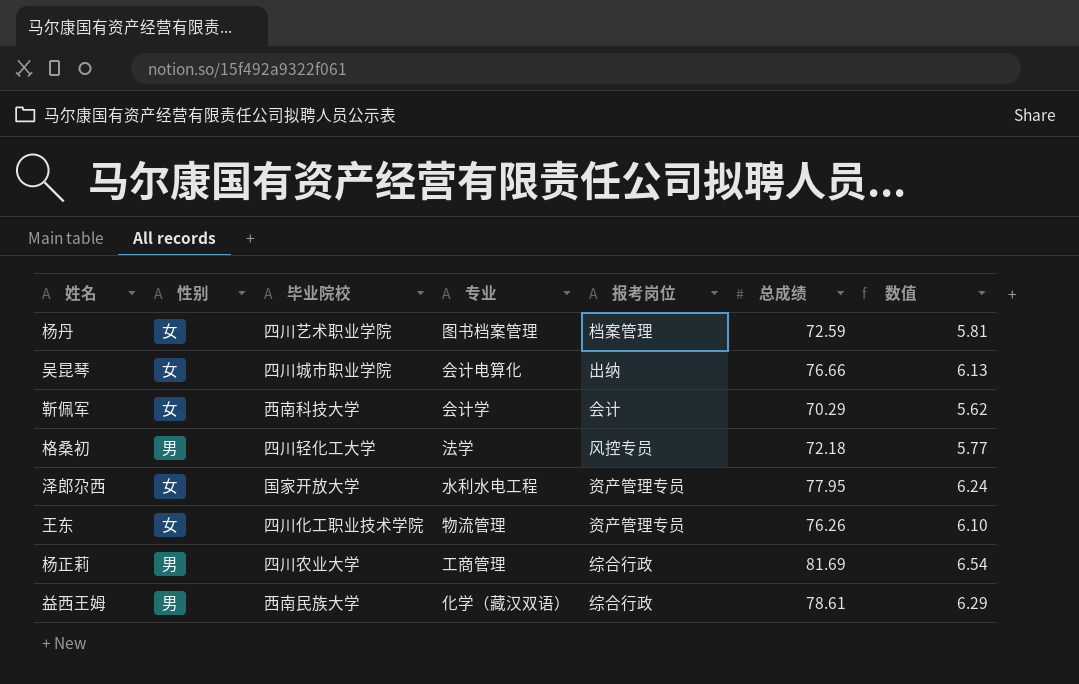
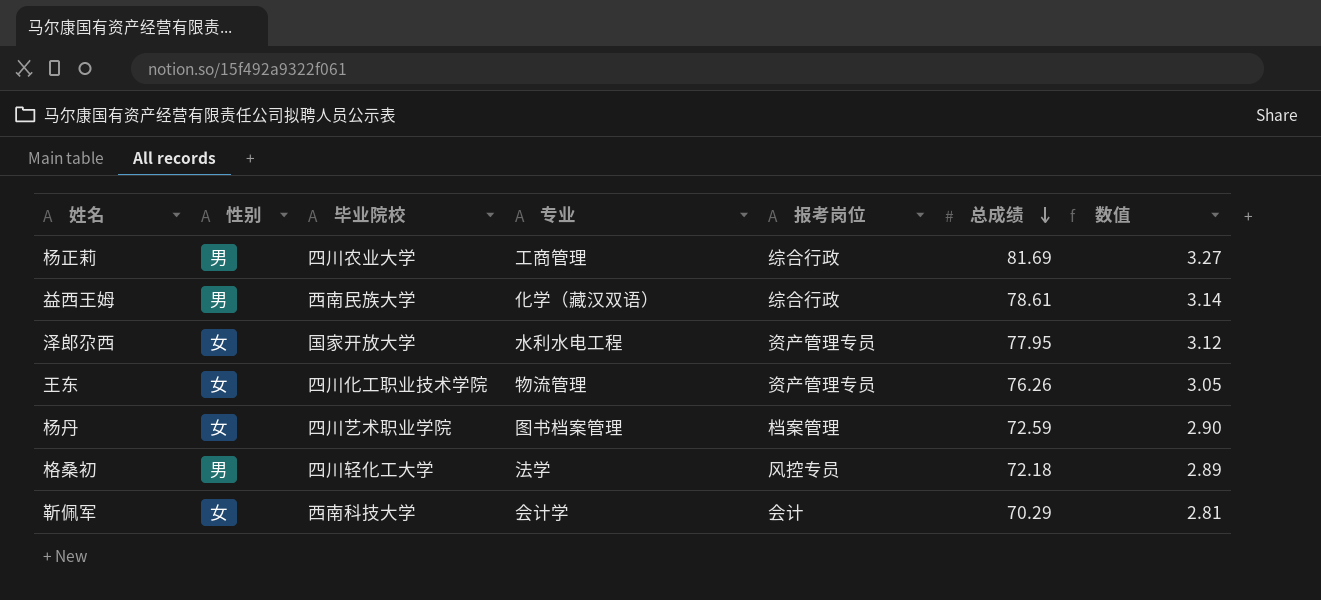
row order: none -> 总成绩 descending
column 数值 | formula: [总成绩] * 0.08 -> [总成绩] * 0.04
row 吴昆琴: 女 | 四川城市职业学院 | 会计电算化 | 出纳 | 76.66 | 6.13 -> none

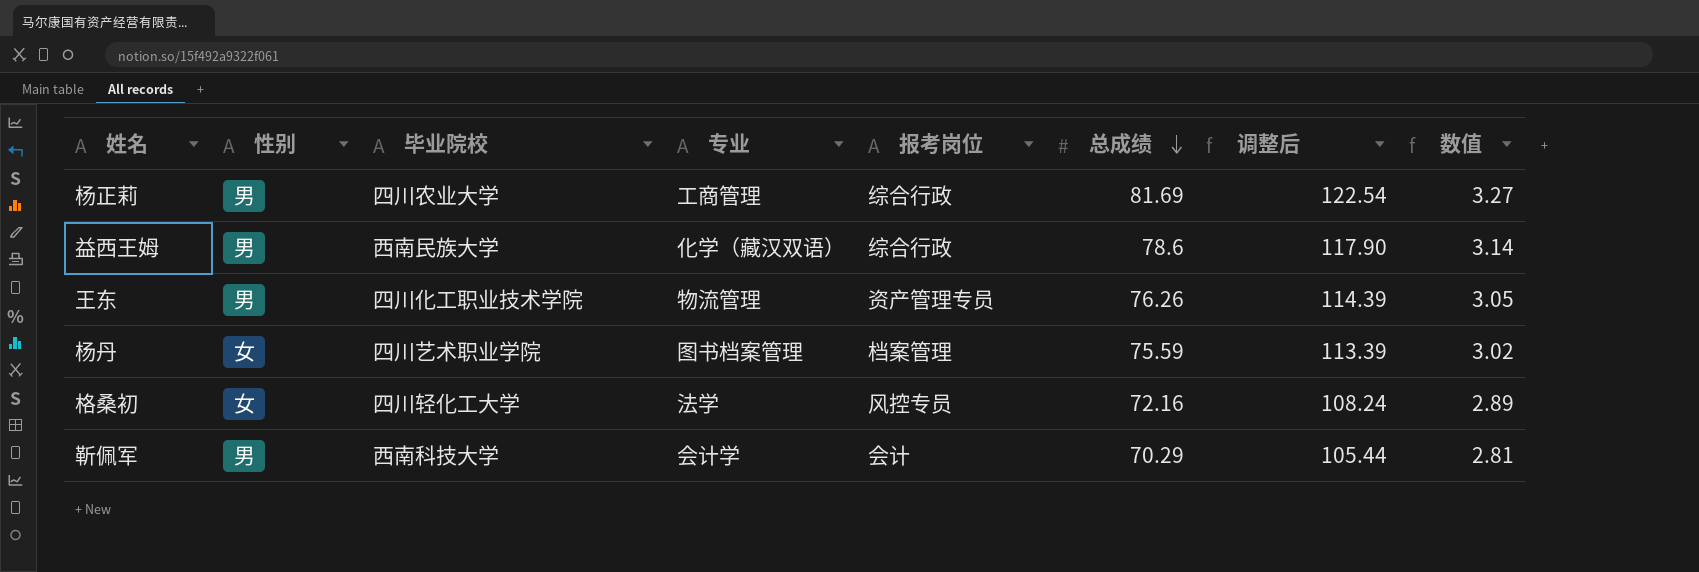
column 调整后 | formula: none -> [总成绩] * 1.5
row 泽郎尕西: 女 | 国家开放大学 | 水利水电工程 | 资产管理专员 | 77.95 | 3.12 -> none
益西王姆 | 总成绩: 78.61 -> 78.6
王东 | 性别: 女 -> 男
杨丹 | 总成绩: 72.59 -> 75.59
杨丹 | 数值: 2.90 -> 3.02
格桑初 | 性别: 男 -> 女
格桑初 | 总成绩: 72.18 -> 72.16
靳佩军 | 性别: 女 -> 男

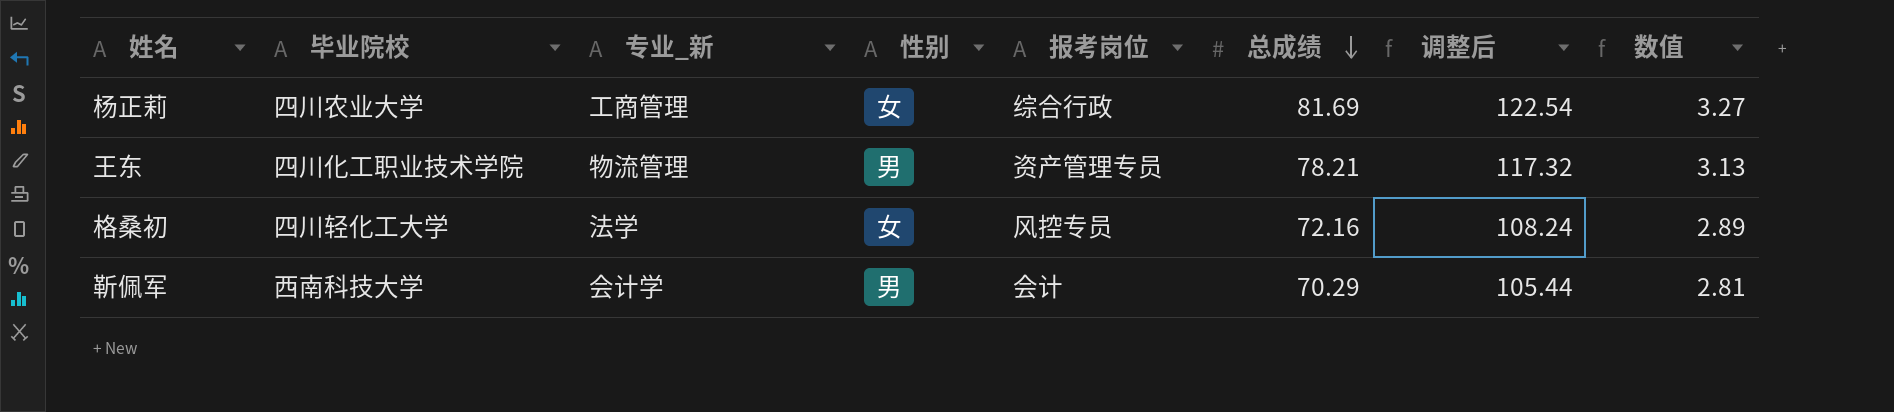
column name: 专业 -> 专业_新
column 性别 | position: 2 -> 4
row 益西王姆: 男 | 西南民族大学 | 化学（藏汉双语） | 综合行政 | 78.6 | 117.90 | 3.14 -> none
row 杨丹: 女 | 四川艺术职业学院 | 图书档案管理 | 档案管理 | 75.59 | 113.39 | 3.02 -> none
杨正莉 | 性别: 男 -> 女
王东 | 总成绩: 76.26 -> 78.21
王东 | 调整后: 114.39 -> 117.32
王东 | 数值: 3.05 -> 3.13

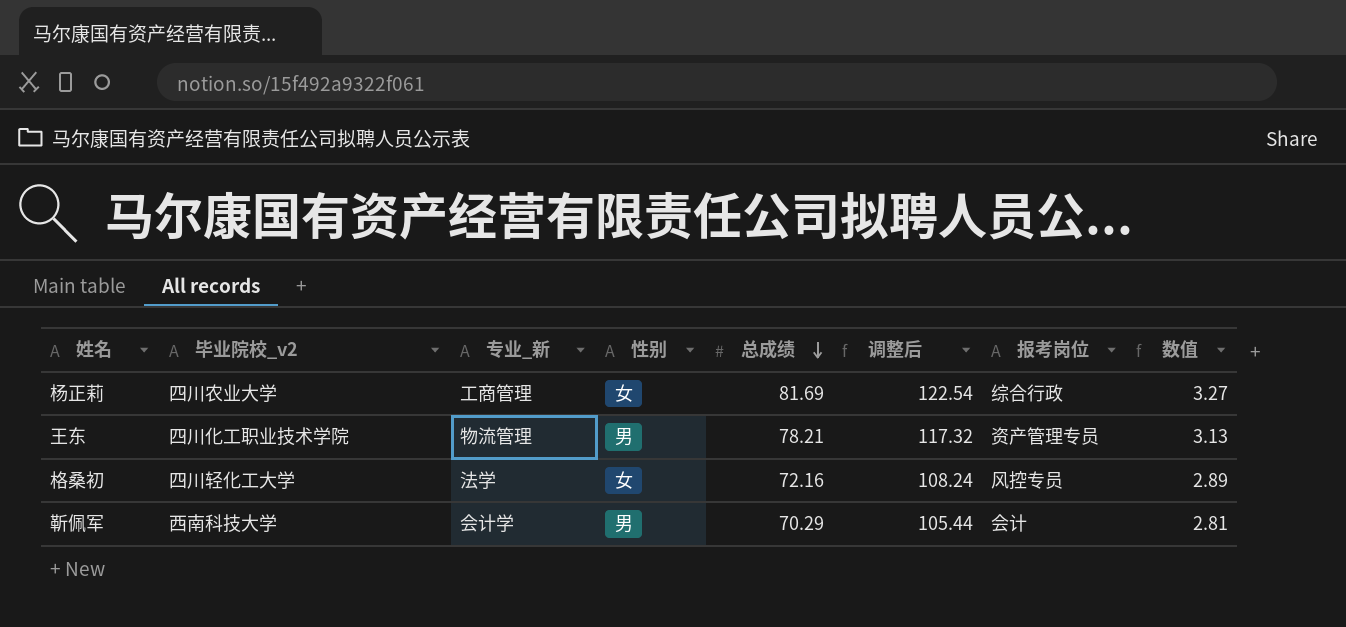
column name: 毕业院校 -> 毕业院校_v2
column 报考岗位 | position: 5 -> 7

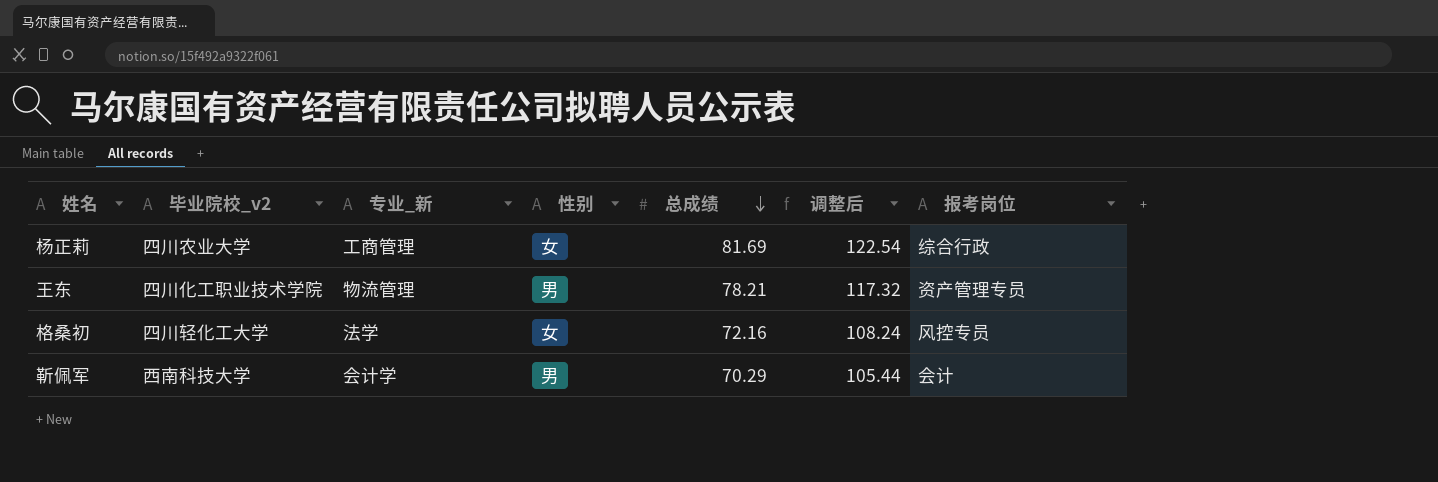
column 数值 | formula: [总成绩] * 0.04 -> none

